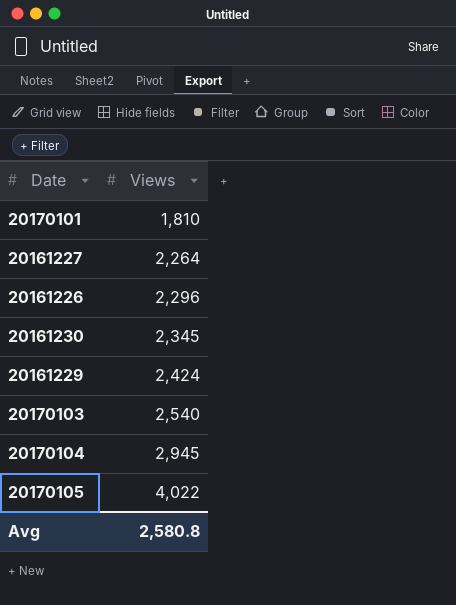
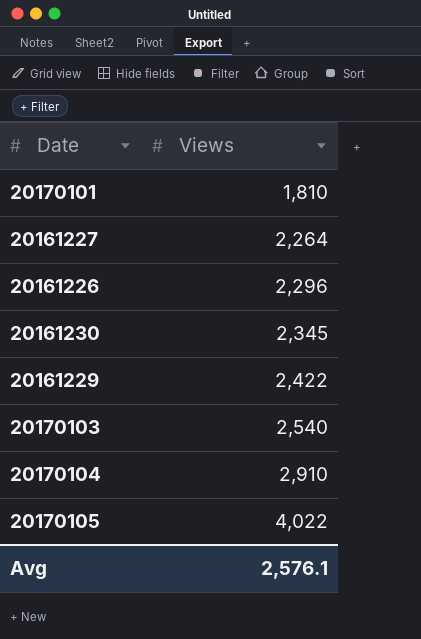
20161229 | Views: 2,424 -> 2,422
20170104 | Views: 2,945 -> 2,910
Avg | Views: 2,580.8 -> 2,576.1

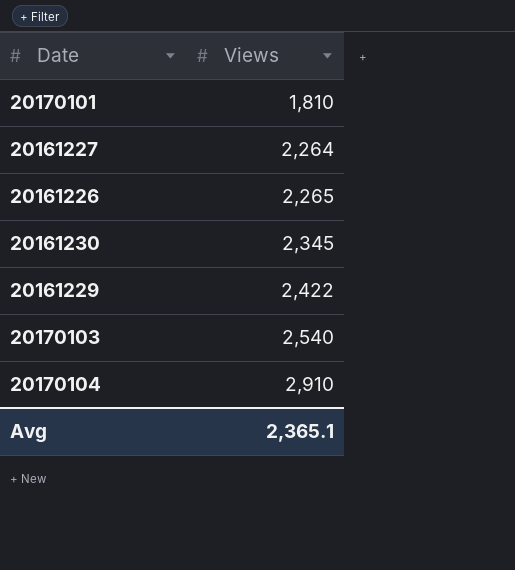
row 20170105: 4,022 -> none
20161226 | Views: 2,296 -> 2,265
Avg | Views: 2,576.1 -> 2,365.1

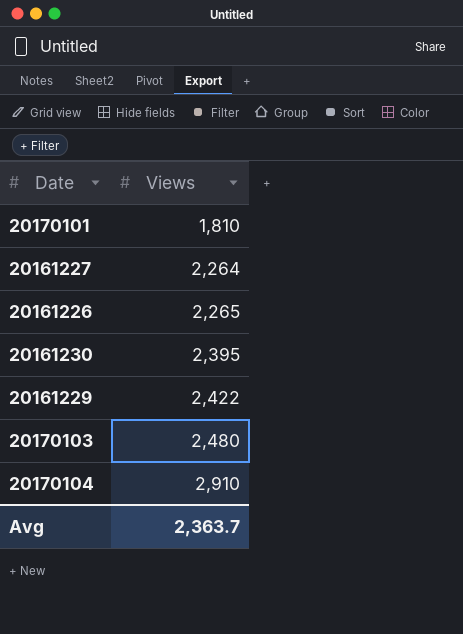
20161230 | Views: 2,345 -> 2,395
20170103 | Views: 2,540 -> 2,480
Avg | Views: 2,365.1 -> 2,363.7

